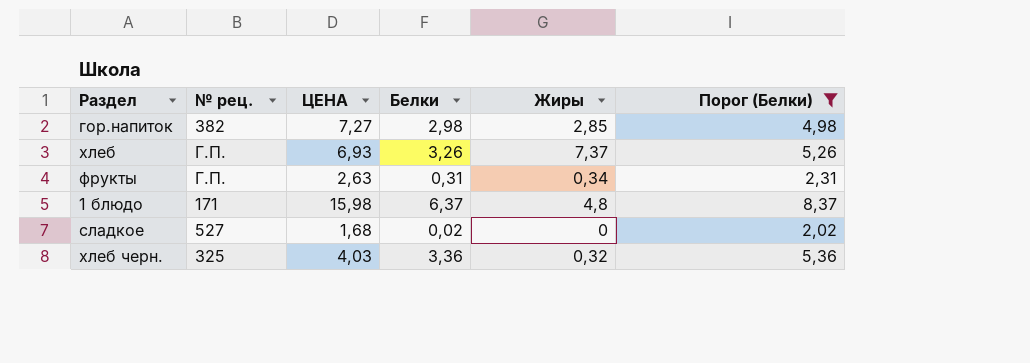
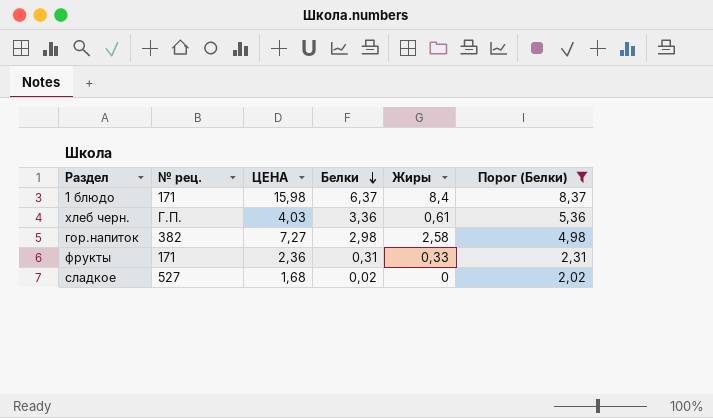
row order: none -> Белки descending
row хлеб: Г.П. | 6,93 | 3,26 | 7,37 | 5,26 -> none
1 блюдо | Жиры: 4,8 -> 8,4
хлеб черн. | № рец.: 325 -> Г.П.
хлеб черн. | Жиры: 0,32 -> 0,61
гор.напиток | Жиры: 2,85 -> 2,58
фрукты | № рец.: Г.П. -> 171
фрукты | ЦЕНА: 2,63 -> 2,36
фрукты | Жиры: 0,34 -> 0,33

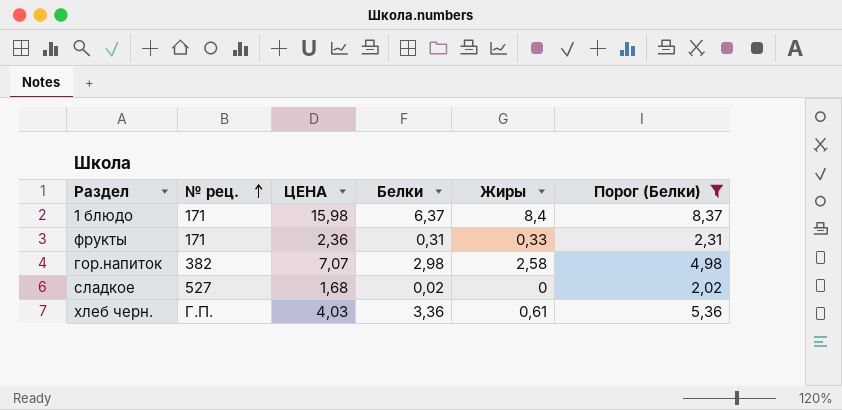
row order: Белки descending -> № рец. ascending
гор.напиток | ЦЕНА: 7,27 -> 7,07

